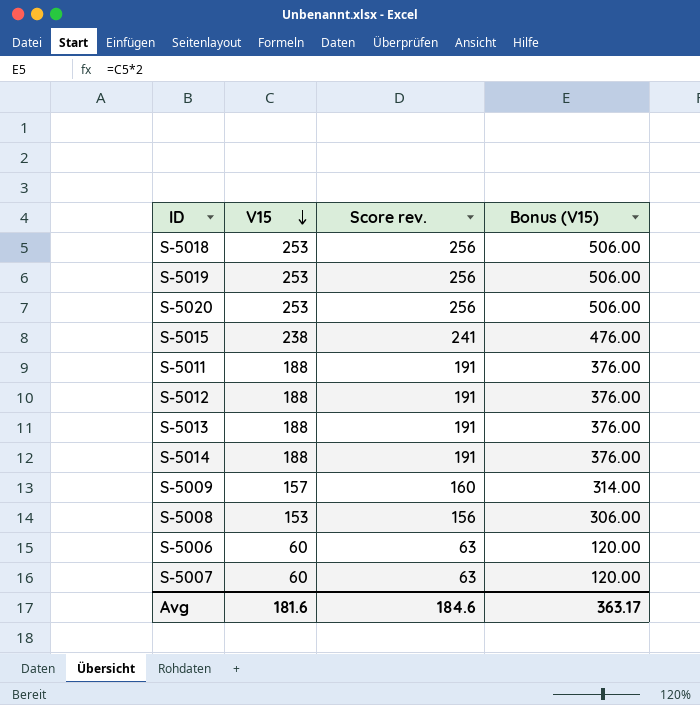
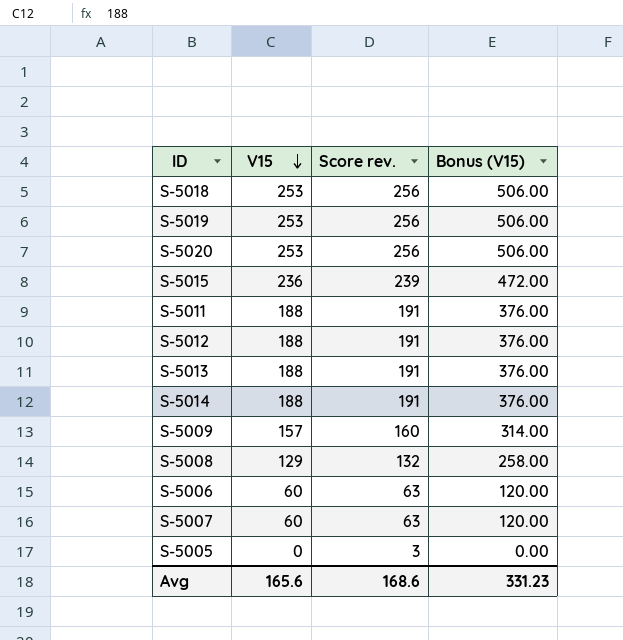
S-5015 | V15: 238 -> 236
S-5015 | Score rev.: 241 -> 239
S-5015 | Bonus (V15): 476.00 -> 472.00
S-5008 | V15: 153 -> 129
S-5008 | Score rev.: 156 -> 132
S-5008 | Bonus (V15): 306.00 -> 258.00
row S-5005: none -> 0 | 3 | 0.00
Avg | V15: 181.6 -> 165.6
Avg | Score rev.: 184.6 -> 168.6
Avg | Bonus (V15): 363.17 -> 331.23

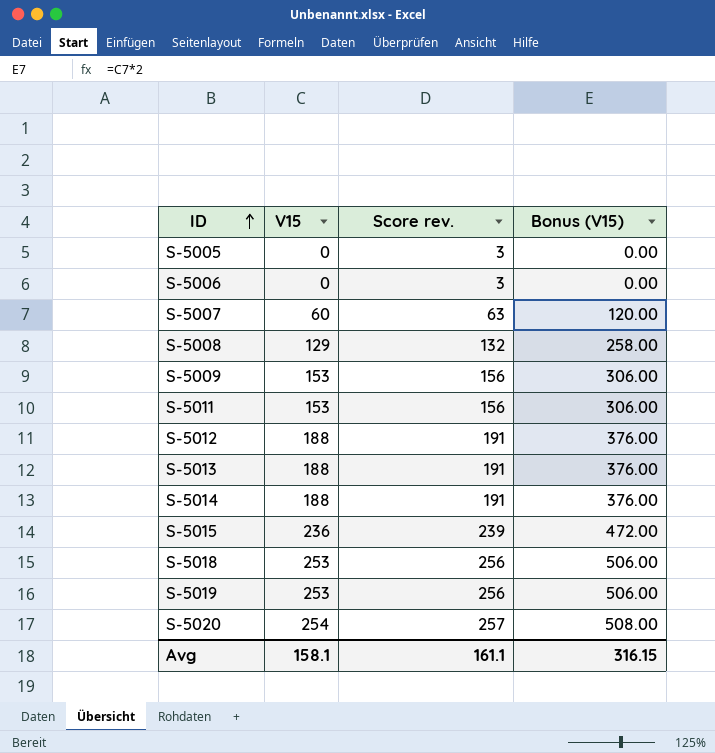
row order: V15 descending -> ID ascending
S-5006 | V15: 60 -> 0
S-5006 | Score rev.: 63 -> 3
S-5006 | Bonus (V15): 120.00 -> 0.00
S-5009 | V15: 157 -> 153
S-5009 | Score rev.: 160 -> 156
S-5009 | Bonus (V15): 314.00 -> 306.00
S-5011 | V15: 188 -> 153
S-5011 | Score rev.: 191 -> 156
S-5011 | Bonus (V15): 376.00 -> 306.00
S-5020 | V15: 253 -> 254
S-5020 | Score rev.: 256 -> 257
S-5020 | Bonus (V15): 506.00 -> 508.00
Avg | V15: 165.6 -> 158.1
Avg | Score rev.: 168.6 -> 161.1
Avg | Bonus (V15): 331.23 -> 316.15

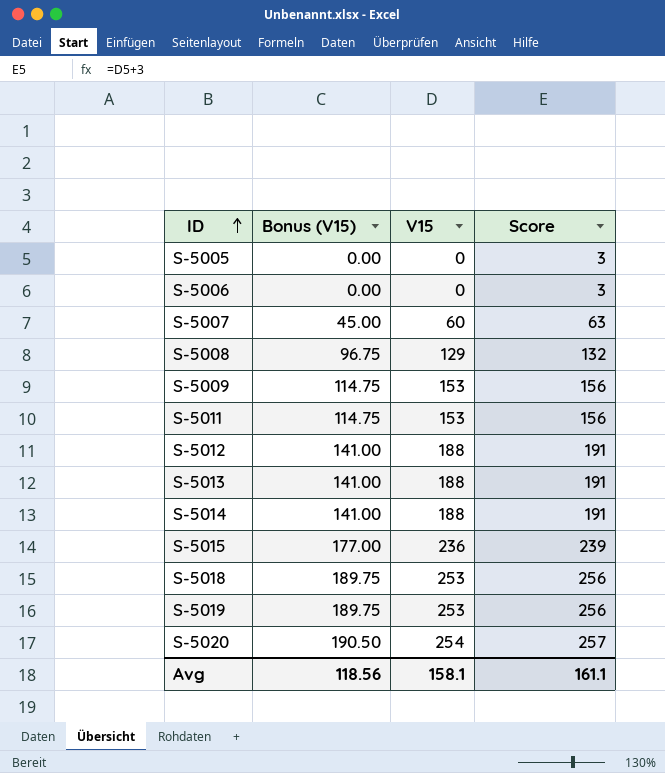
column Bonus (V15) | formula: [V15] * 2 -> [V15] * 0.75
column Bonus (V15) | position: 4 -> 2
column name: Score rev. -> Score
Avg | Bonus (V15): 316.15 -> 118.56

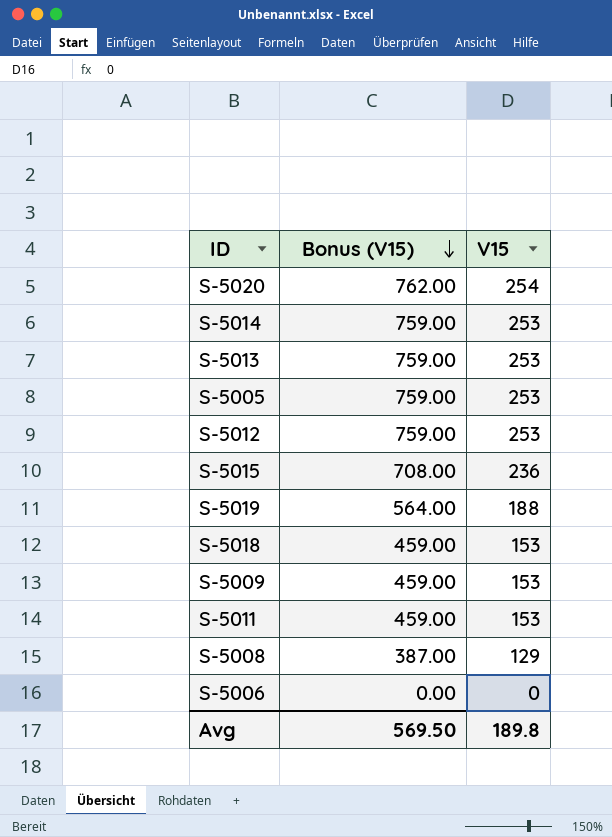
row order: ID ascending -> Bonus (V15) descending
column Score | formula: [V15] + 3 -> none
column Bonus (V15) | formula: [V15] * 0.75 -> [V15] * 3
row S-5007: 45.00 | 60 | 63 -> none
S-5014 | V15: 188 -> 253
S-5013 | V15: 188 -> 253
S-5005 | V15: 0 -> 253
S-5012 | V15: 188 -> 253
S-5019 | V15: 253 -> 188
S-5018 | V15: 253 -> 153
Avg | Bonus (V15): 118.56 -> 569.50
Avg | V15: 158.1 -> 189.8

